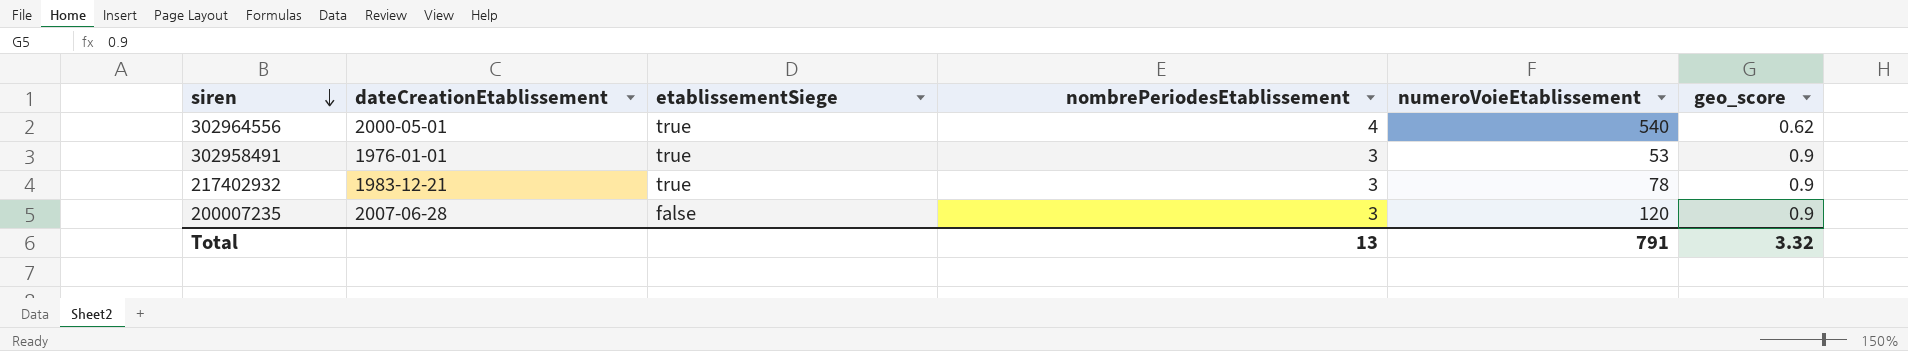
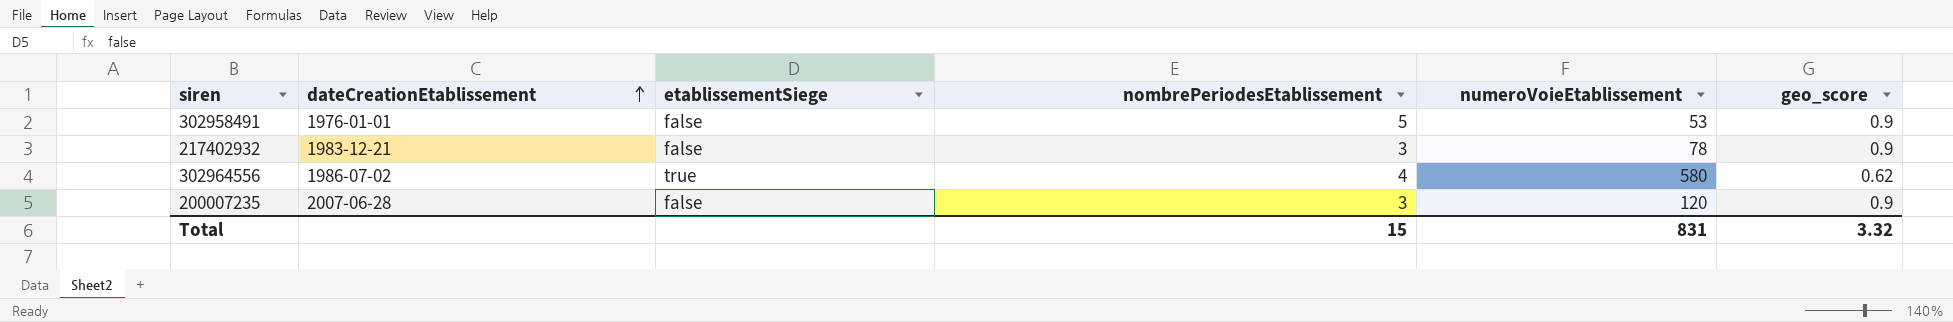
row order: siren descending -> dateCreationEtablissement ascending
302958491 | etablissementSiege: true -> false
302958491 | nombrePeriodesEtablissement: 3 -> 5
217402932 | etablissementSiege: true -> false
302964556 | dateCreationEtablissement: 2000-05-01 -> 1986-07-02
302964556 | numeroVoieEtablissement: 540 -> 580
Total | nombrePeriodesEtablissement: 13 -> 15
Total | numeroVoieEtablissement: 791 -> 831

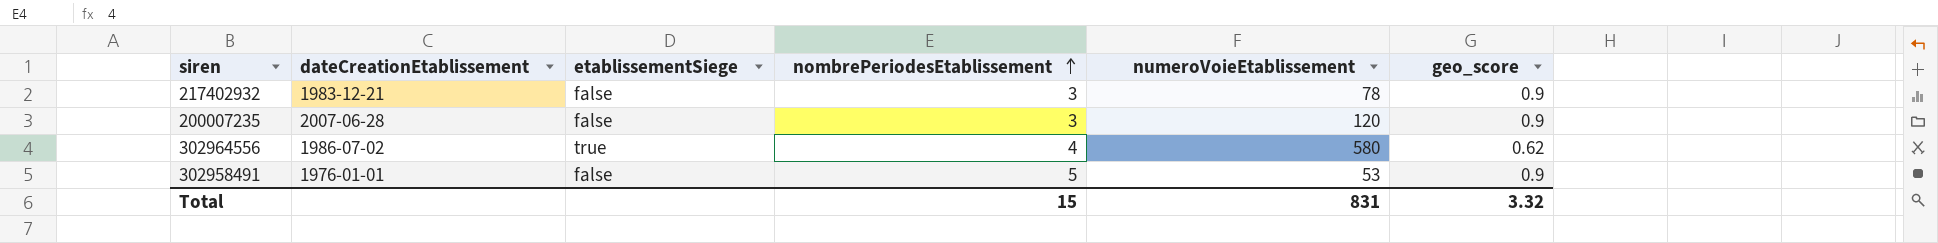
row order: dateCreationEtablissement ascending -> nombrePeriodesEtablissement ascending

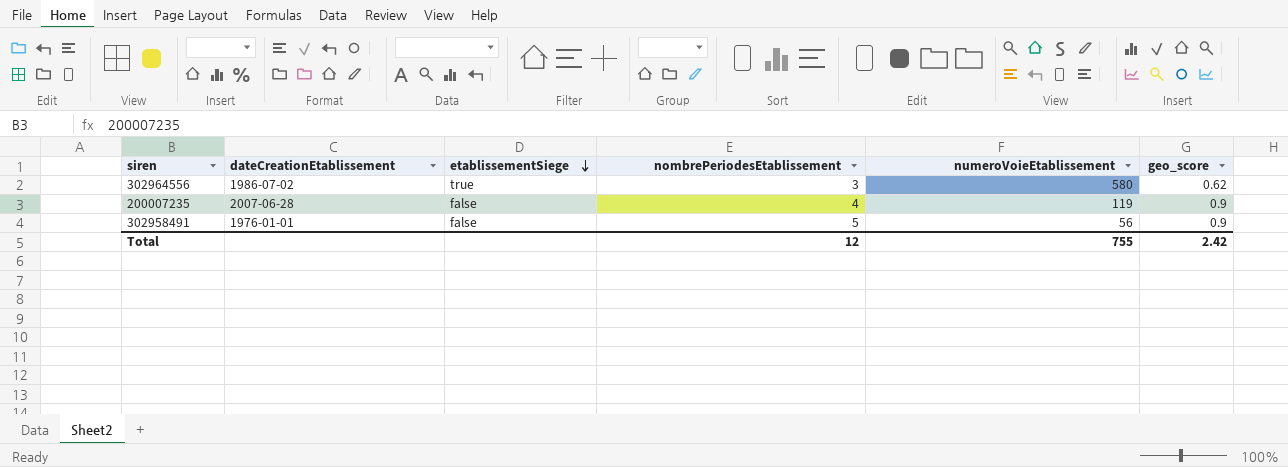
row order: nombrePeriodesEtablissement ascending -> etablissementSiege descending
row 217402932: 1983-12-21 | false | 3 | 78 | 0.9 -> none
302964556 | nombrePeriodesEtablissement: 4 -> 3
200007235 | nombrePeriodesEtablissement: 3 -> 4
200007235 | numeroVoieEtablissement: 120 -> 119
302958491 | numeroVoieEtablissement: 53 -> 56
Total | nombrePeriodesEtablissement: 15 -> 12
Total | numeroVoieEtablissement: 831 -> 755
Total | geo_score: 3.32 -> 2.42

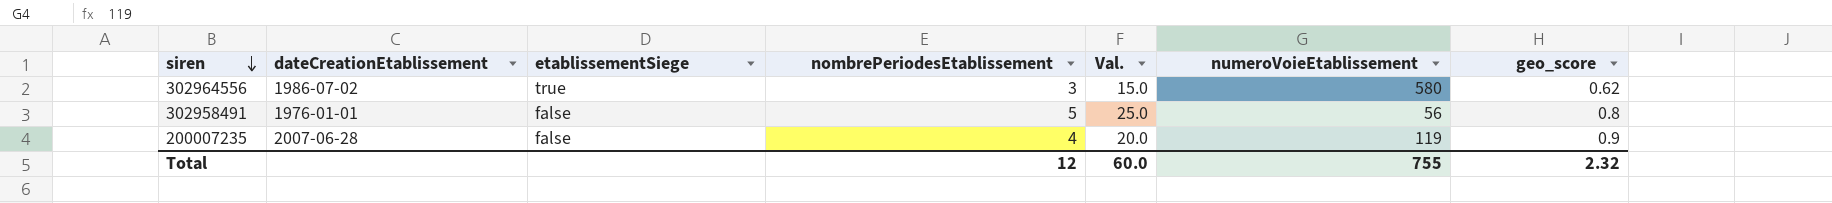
row order: etablissementSiege descending -> siren descending
column Val. | formula: none -> [nombrePeriodesEtablissement] * 5
302958491 | geo_score: 0.9 -> 0.8
Total | geo_score: 2.42 -> 2.32

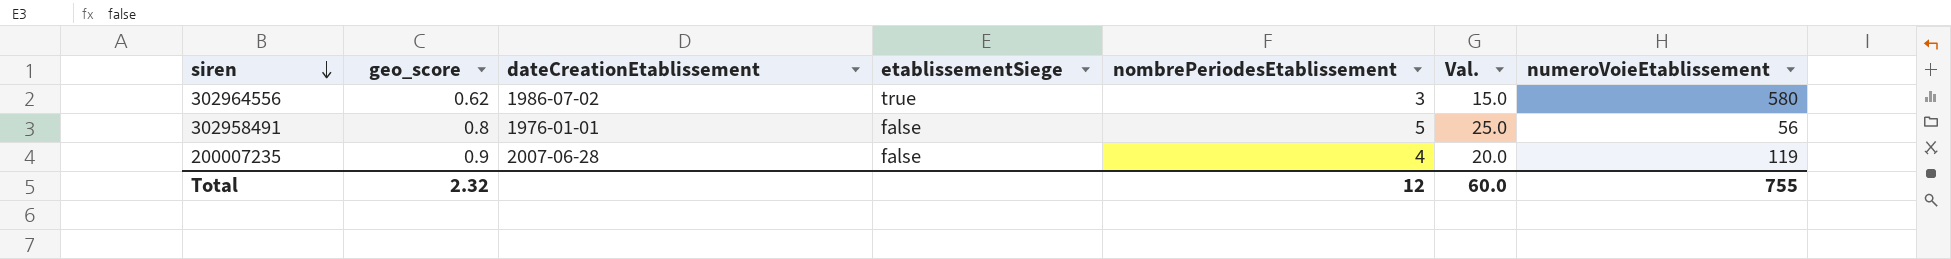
column geo_score | position: 7 -> 2

